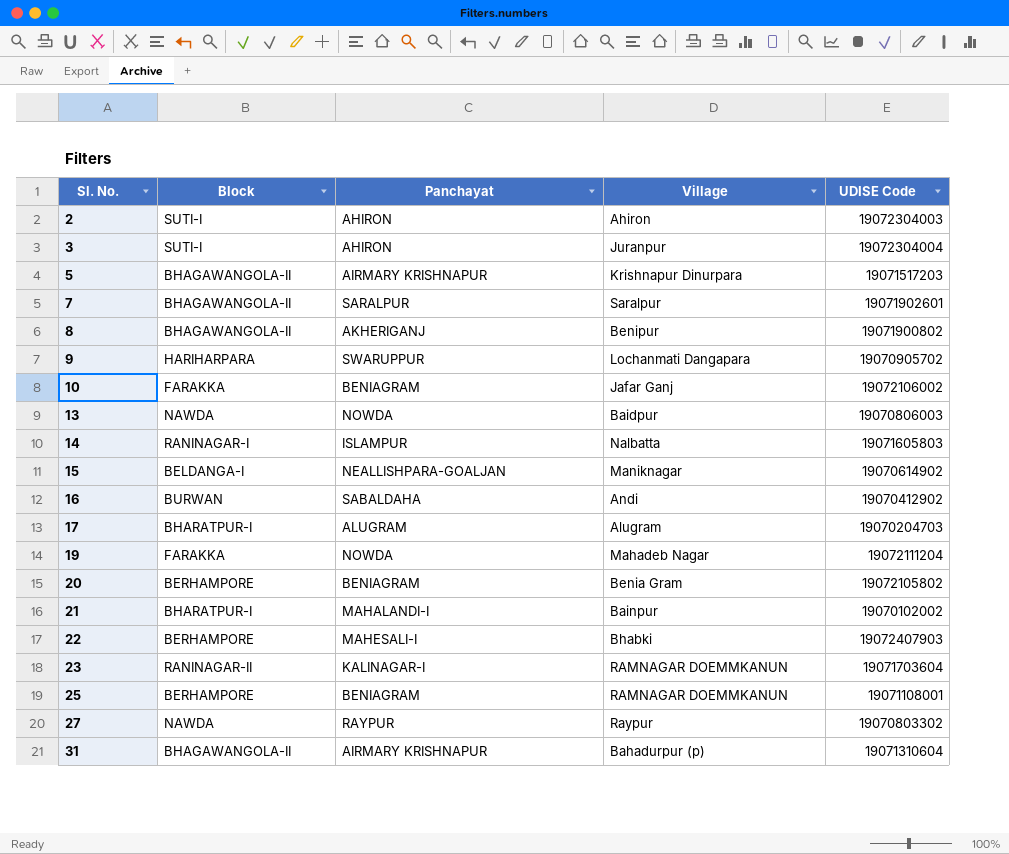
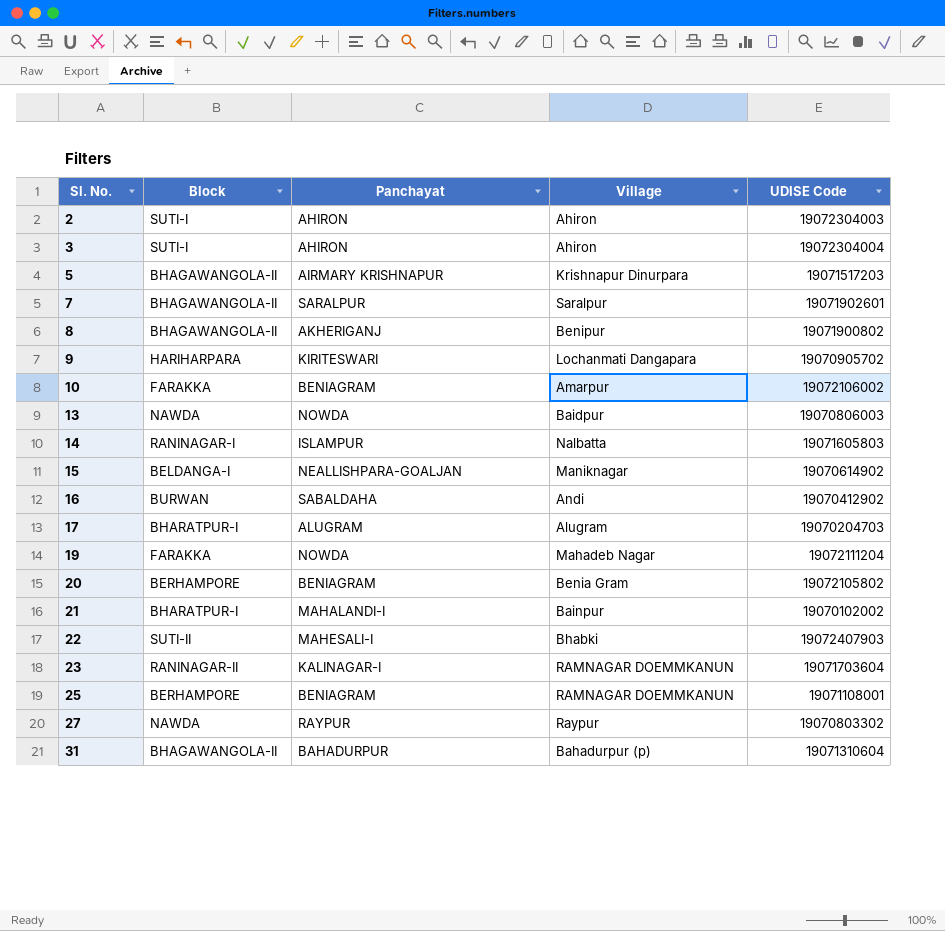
3 | Village: Juranpur -> Ahiron
9 | Panchayat: SWARUPPUR -> KIRITESWARI
10 | Village: Jafar Ganj -> Amarpur
22 | Block: BERHAMPORE -> SUTI-II
31 | Panchayat: AIRMARY KRISHNAPUR -> BAHADURPUR

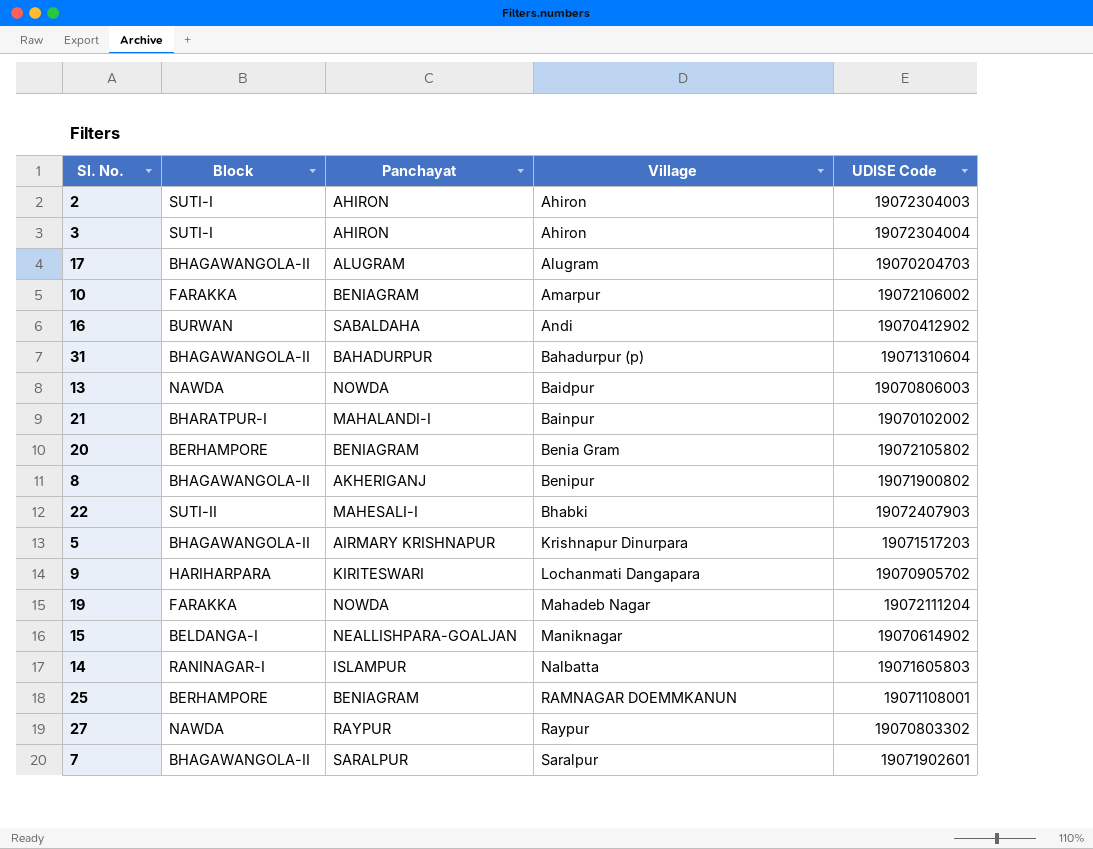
row order: Sl. No. ascending -> Village ascending
row 23: RANINAGAR-II | KALINAGAR-I | RAMNAGAR DOEMMKANUN | 19071703604 -> none
17 | Block: BHARATPUR-I -> BHAGAWANGOLA-II

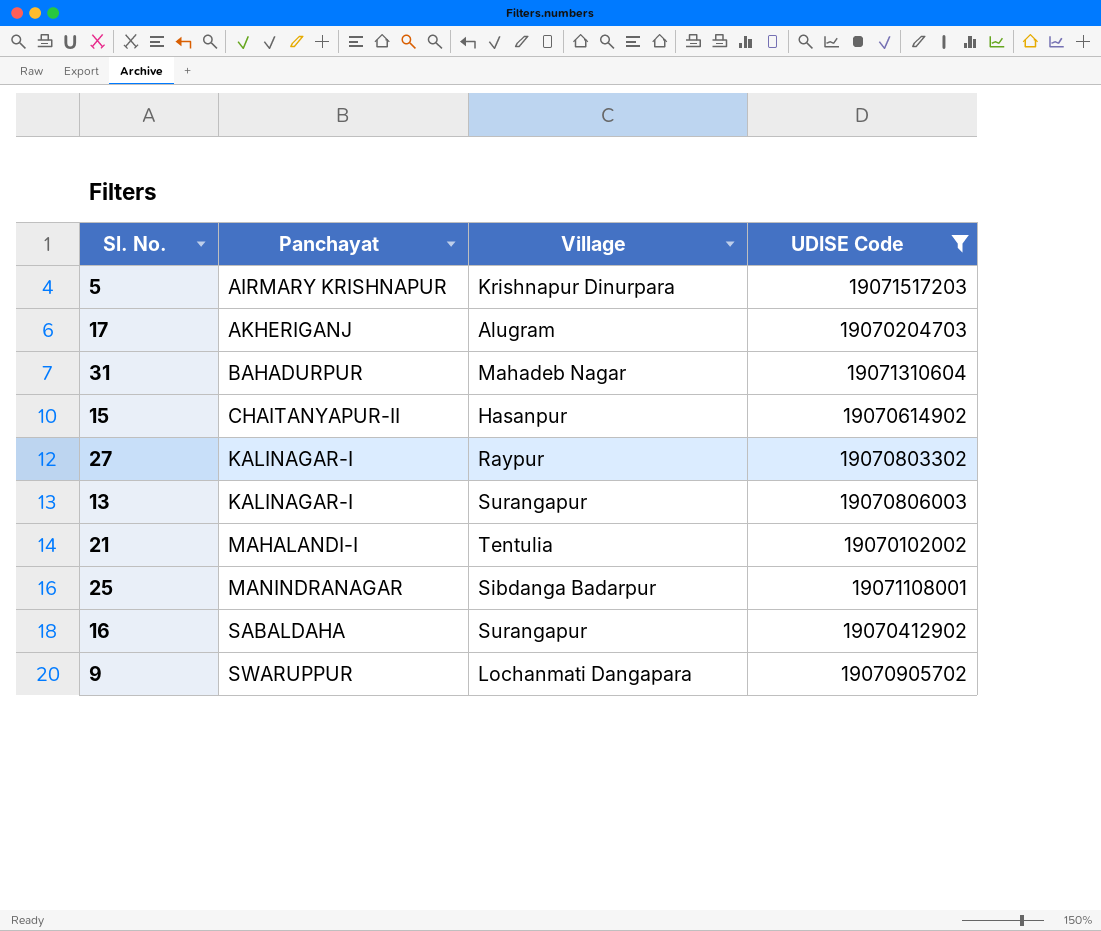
filter: none -> UDISE Code <= 19071517203
row order: Village ascending -> Panchayat ascending
column Block | position: 2 -> none
17 | Panchayat: ALUGRAM -> AKHERIGANJ
31 | Village: Bahadurpur (p) -> Mahadeb Nagar
15 | Panchayat: NEALLISHPARA-GOALJAN -> CHAITANYAPUR-II
15 | Village: Maniknagar -> Hasanpur
27 | Panchayat: RAYPUR -> KALINAGAR-I
13 | Panchayat: NOWDA -> KALINAGAR-I
13 | Village: Baidpur -> Surangapur
21 | Village: Bainpur -> Tentulia
25 | Panchayat: BENIAGRAM -> MANINDRANAGAR
25 | Village: RAMNAGAR DOEMMKANUN -> Sibdanga Badarpur
16 | Village: Andi -> Surangapur
9 | Panchayat: KIRITESWARI -> SWARUPPUR

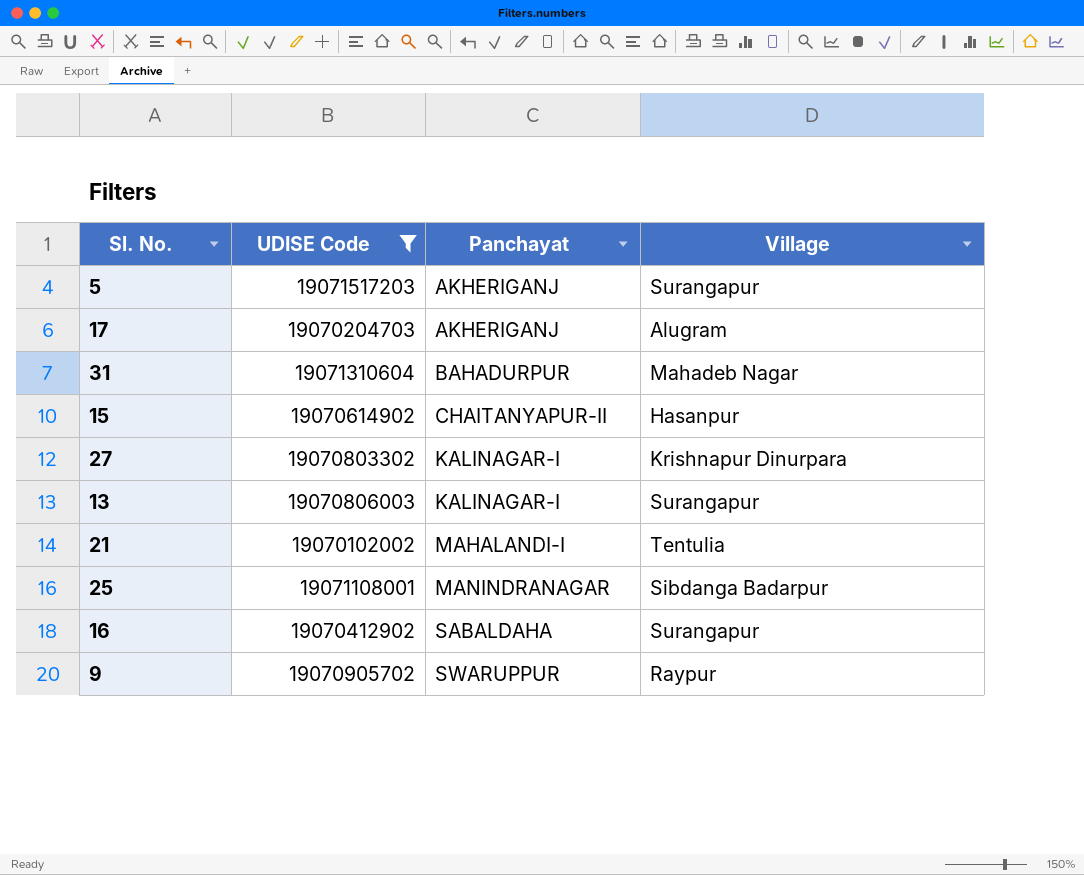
column UDISE Code | position: 4 -> 2
5 | Panchayat: AIRMARY KRISHNAPUR -> AKHERIGANJ
5 | Village: Krishnapur Dinurpara -> Surangapur
27 | Village: Raypur -> Krishnapur Dinurpara
9 | Village: Lochanmati Dangapara -> Raypur

